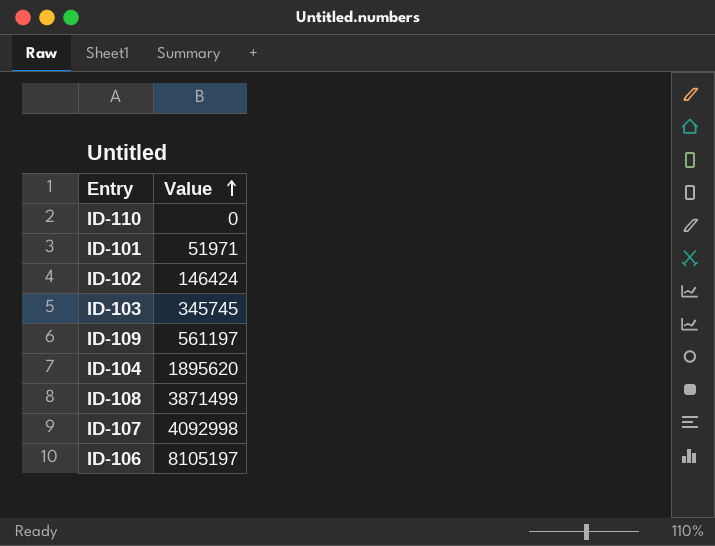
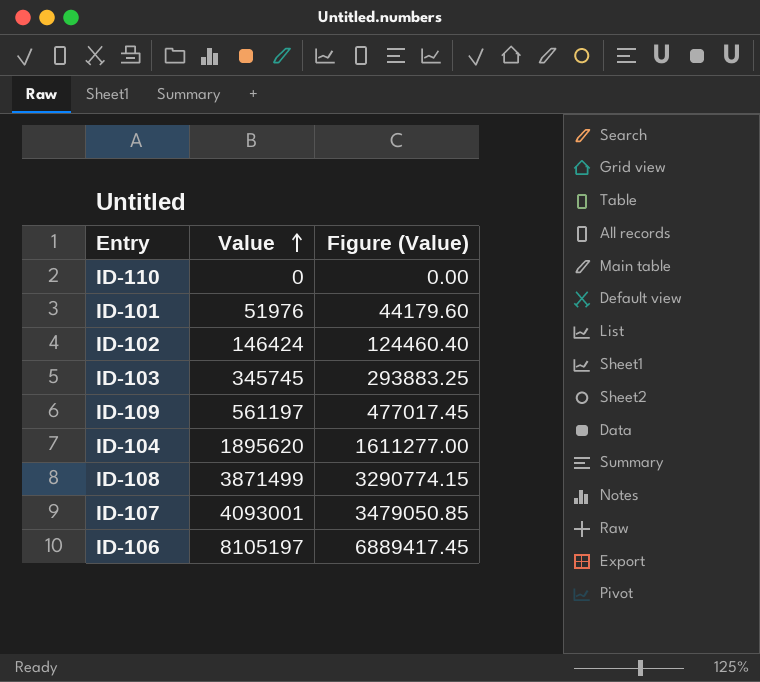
column Figure (Value) | formula: none -> [Value] * 0.85
ID-101 | Value: 51971 -> 51976
ID-107 | Value: 4092998 -> 4093001

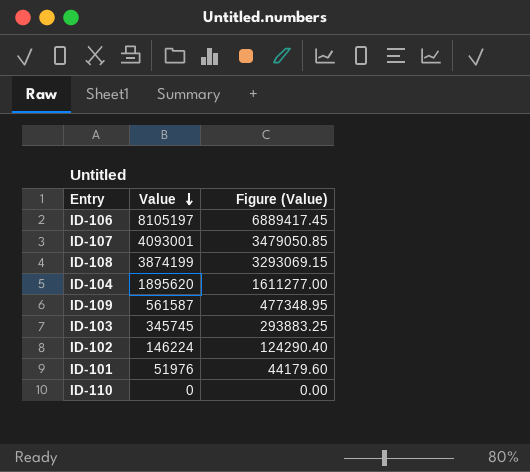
row order: Value ascending -> Value descending
ID-108 | Value: 3871499 -> 3874199
ID-108 | Figure (Value): 3290774.15 -> 3293069.15
ID-109 | Value: 561197 -> 561587
ID-109 | Figure (Value): 477017.45 -> 477348.95
ID-102 | Value: 146424 -> 146224
ID-102 | Figure (Value): 124460.40 -> 124290.40

